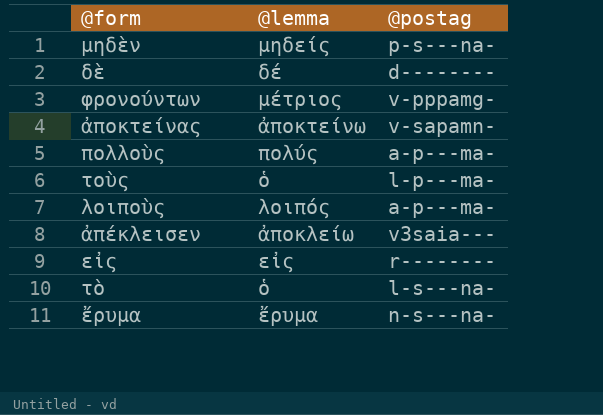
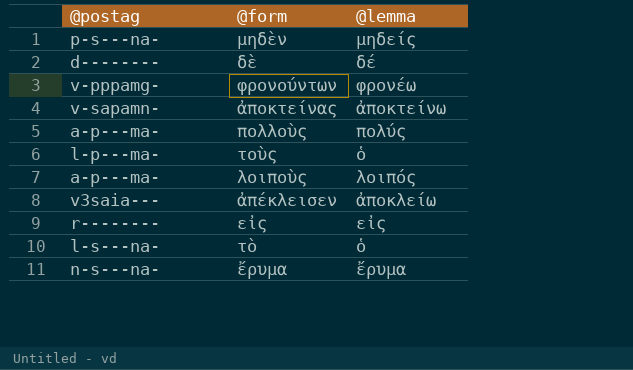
column @postag | position: 3 -> 1
φρονούντων | @lemma: μέτριος -> φρονέω

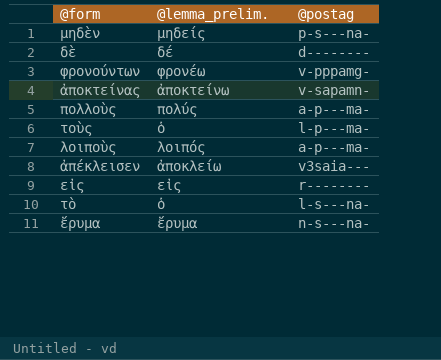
column name: @lemma -> @lemma_prelim.
column @postag | position: 1 -> 3

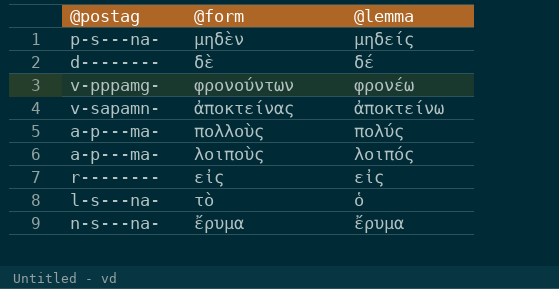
column @postag | position: 3 -> 1
column name: @lemma_prelim. -> @lemma
row τοὺς: ὁ | l-p---ma- -> none
row ἀπέκλεισεν: ἀποκλείω | v3saia--- -> none

